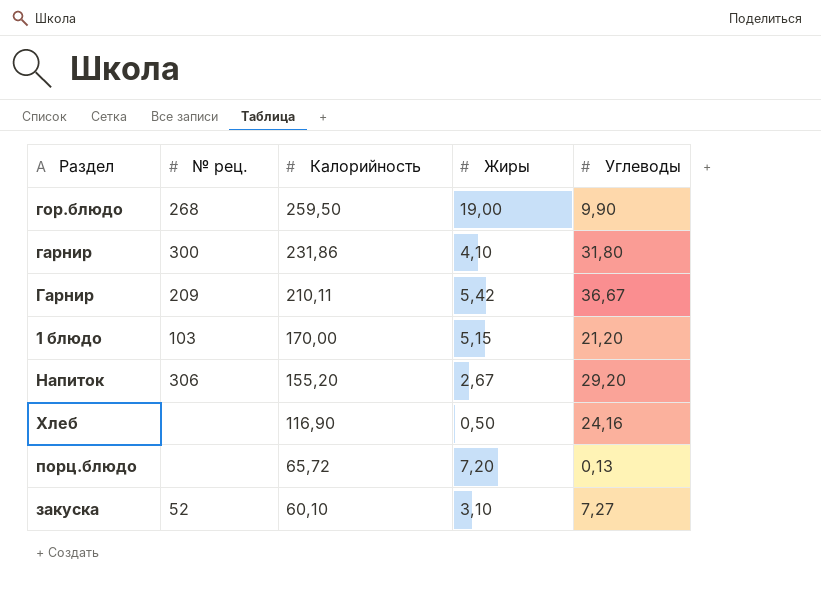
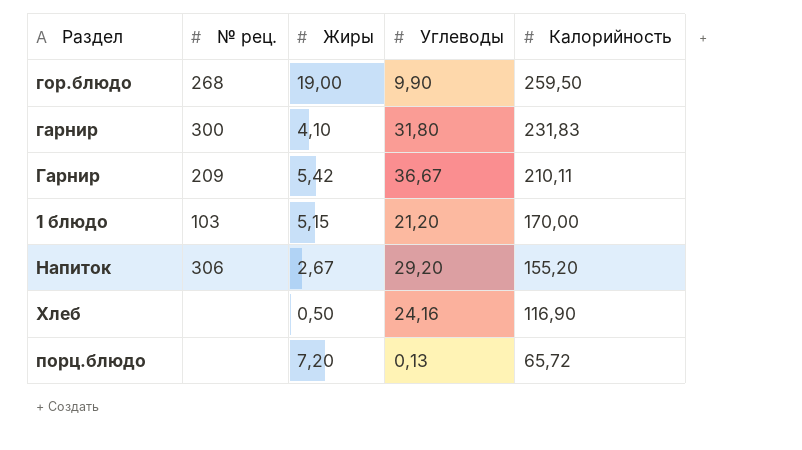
column Калорийность | position: 3 -> 5
row закуска: 52 | 60,10 | 3,10 | 7,27 -> none
гарнир | Калорийность: 231,86 -> 231,83

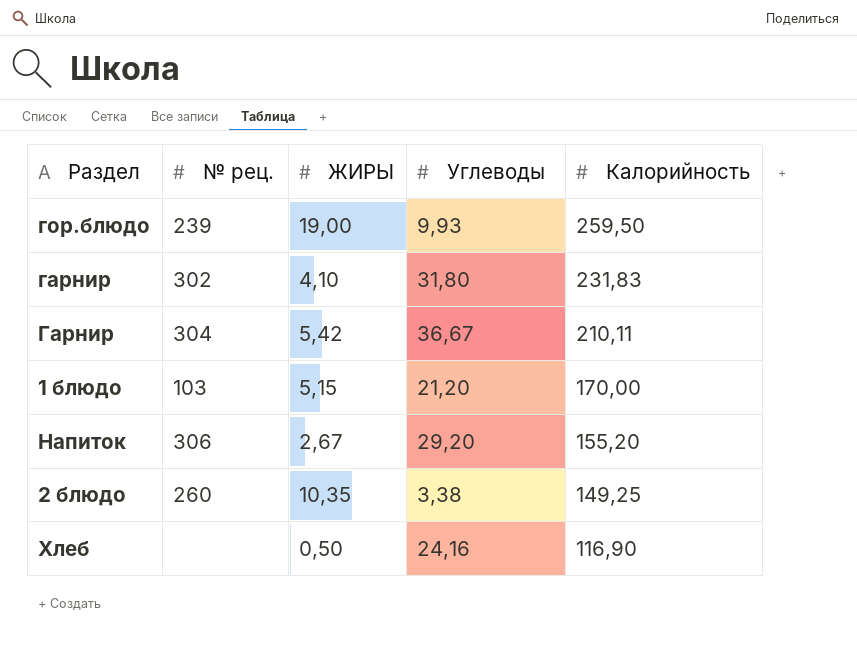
column name: Жиры -> ЖИРЫ
row порц.блюдо: none | 7,20 | 0,13 | 65,72 -> none
гор.блюдо | № рец.: 268 -> 239
гор.блюдо | Углеводы: 9,90 -> 9,93
гарнир | № рец.: 300 -> 302
Гарнир | № рец.: 209 -> 304
row 2 блюдо: none -> 260 | 10,35 | 3,38 | 149,25

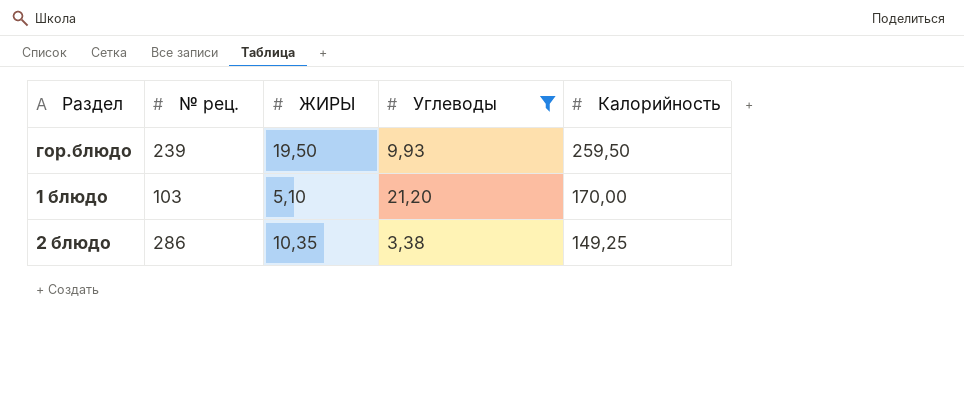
filter: none -> Углеводы <= 21,20
гор.блюдо | ЖИРЫ: 19,00 -> 19,50
1 блюдо | ЖИРЫ: 5,15 -> 5,10
2 блюдо | № рец.: 260 -> 286

